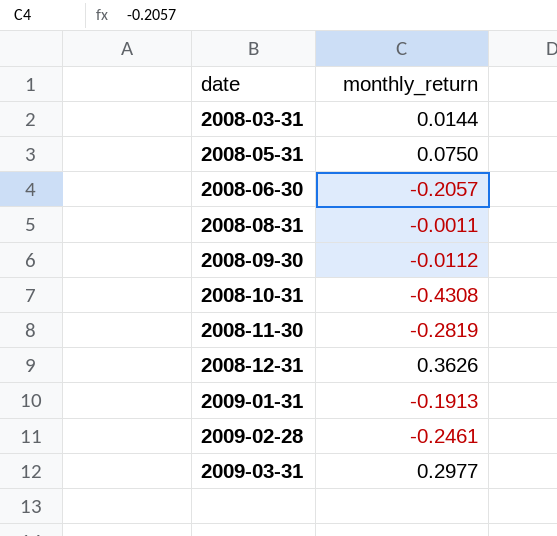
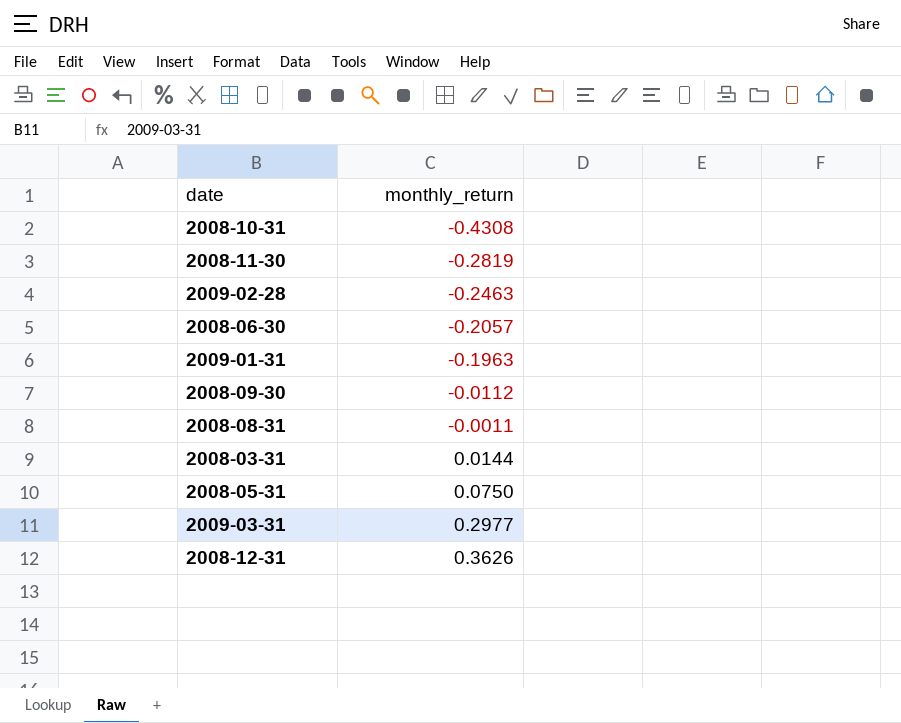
row order: date ascending -> monthly_return ascending
2009-02-28 | monthly_return: -0.2461 -> -0.2463
2009-01-31 | monthly_return: -0.1913 -> -0.1963

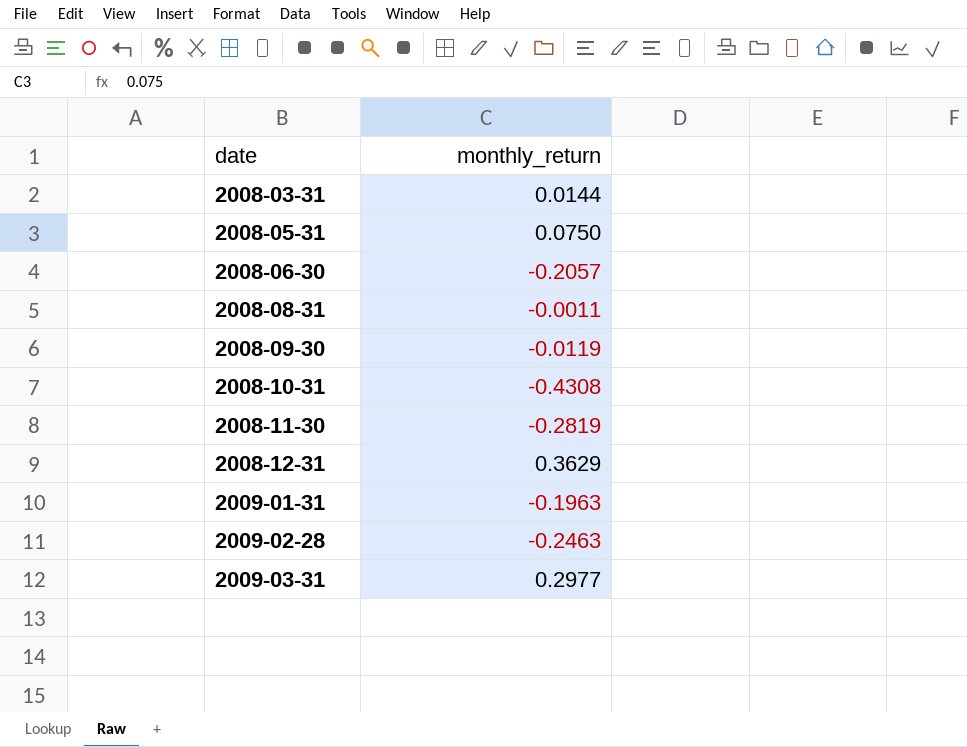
row order: monthly_return ascending -> date ascending
2008-09-30 | monthly_return: -0.0112 -> -0.0119
2008-12-31 | monthly_return: 0.3626 -> 0.3629

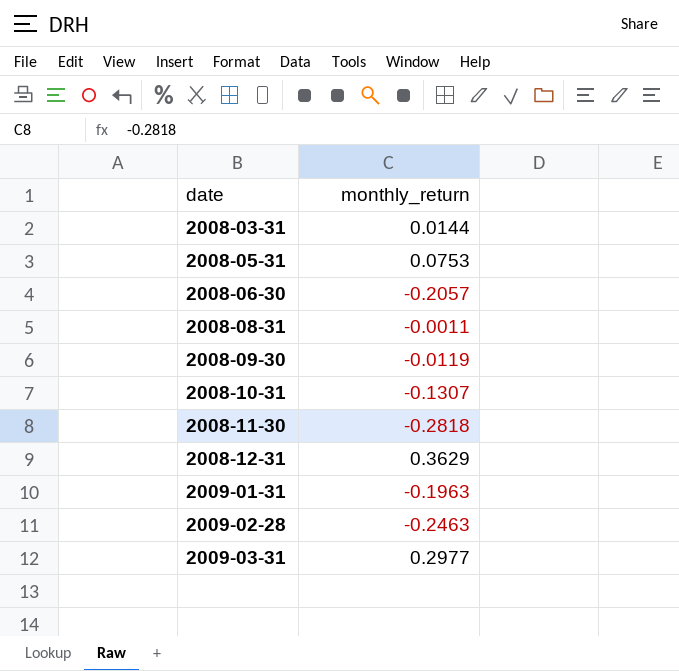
2008-05-31 | monthly_return: 0.0750 -> 0.0753
2008-10-31 | monthly_return: -0.4308 -> -0.1307
2008-11-30 | monthly_return: -0.2819 -> -0.2818

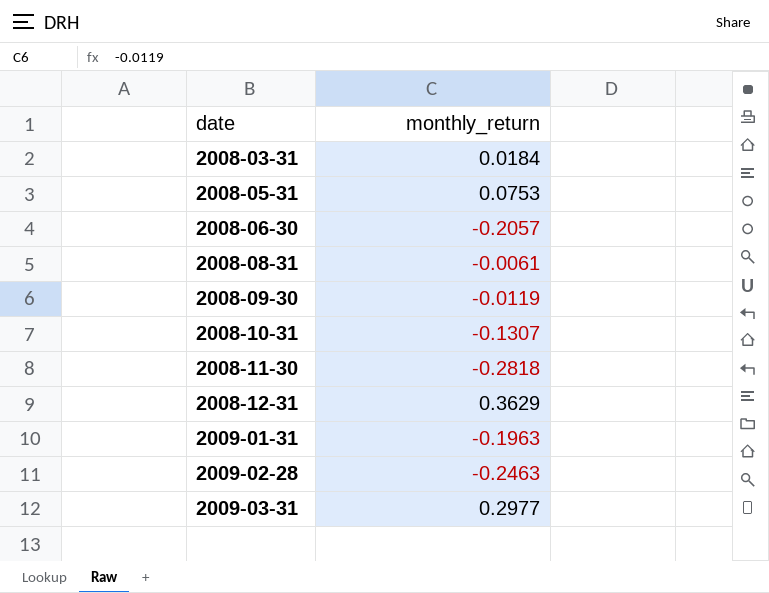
2008-03-31 | monthly_return: 0.0144 -> 0.0184
2008-08-31 | monthly_return: -0.0011 -> -0.0061

